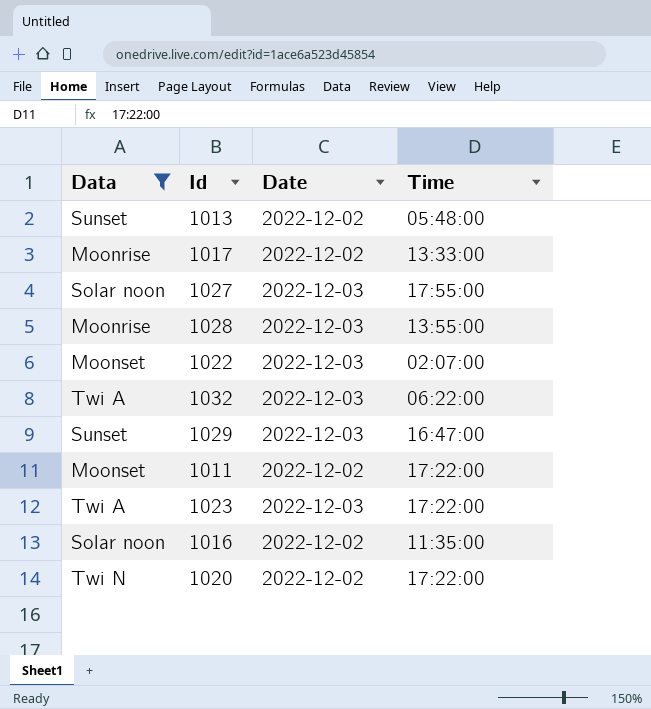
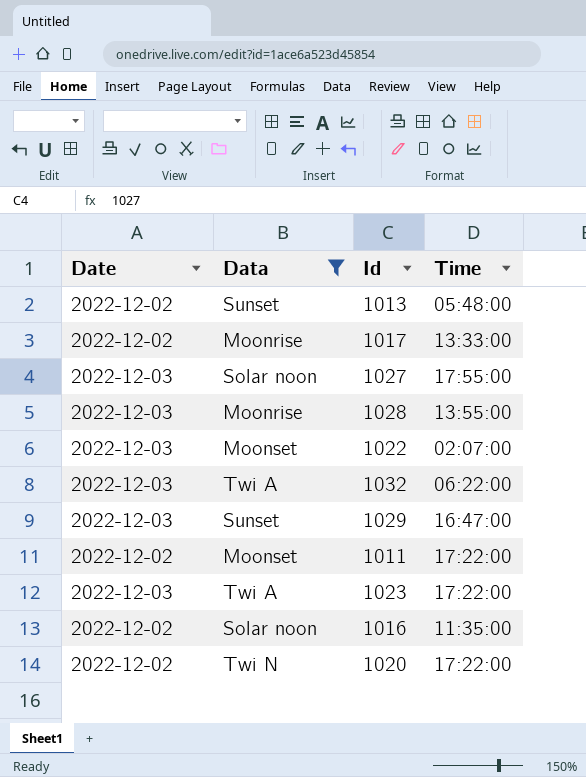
column Date | position: 3 -> 1

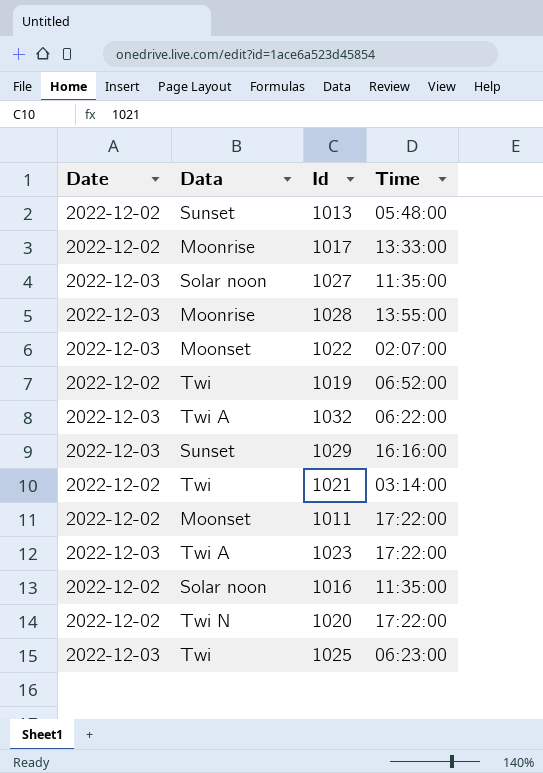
filter: Data != Twi -> none
1027 | Time: 17:55:00 -> 11:35:00
1029 | Time: 16:47:00 -> 16:16:00

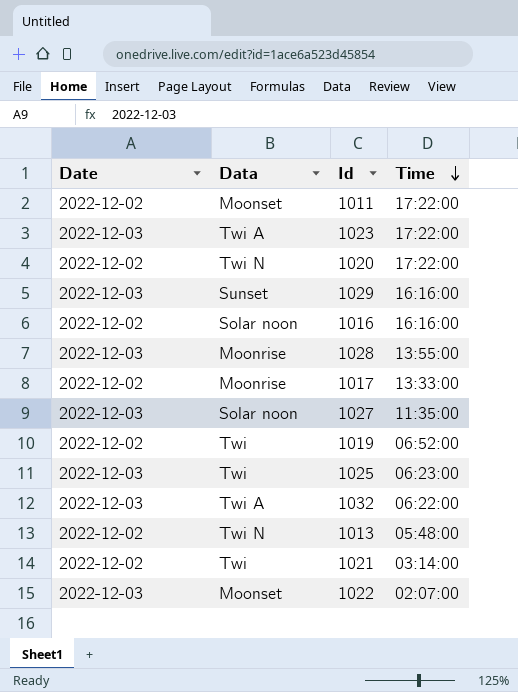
row order: none -> Time descending
1016 | Time: 11:35:00 -> 16:16:00
1013 | Data: Sunset -> Twi N

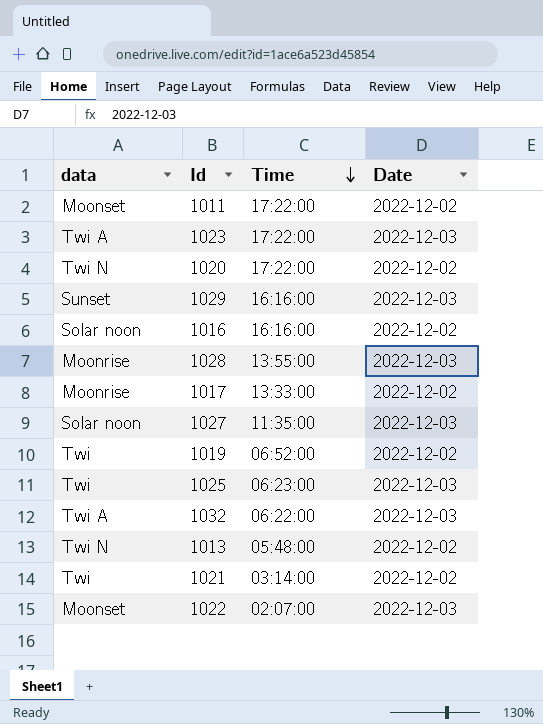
column name: Data -> data
column Date | position: 1 -> 4

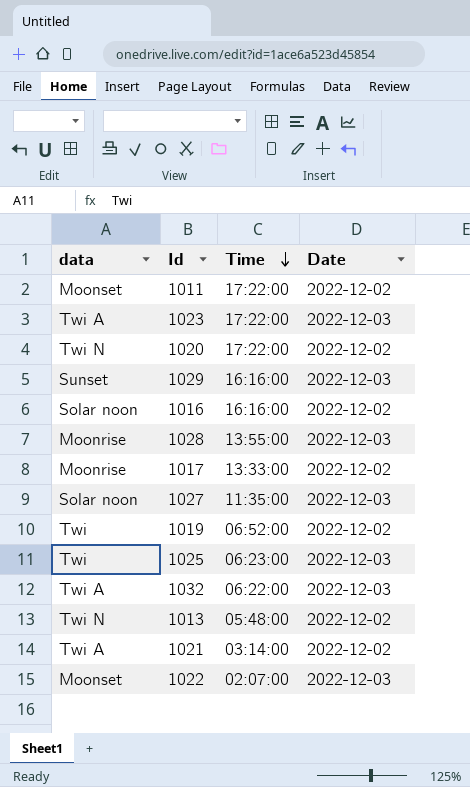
1021 | data: Twi -> Twi A

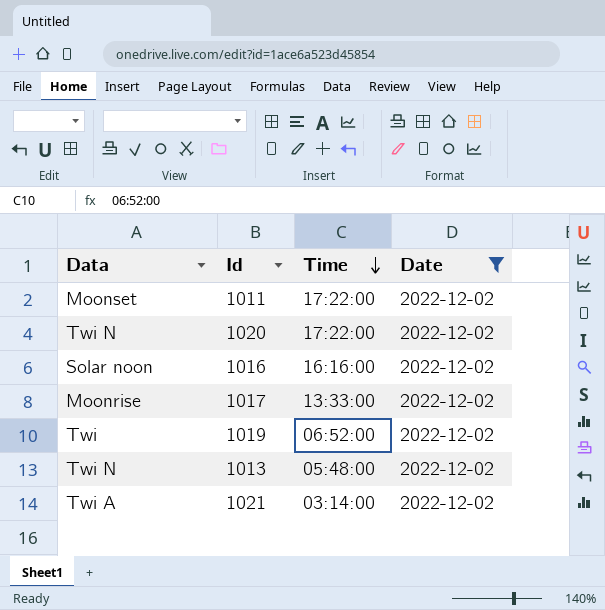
filter: none -> Date = 2022-12-02
column name: data -> Data

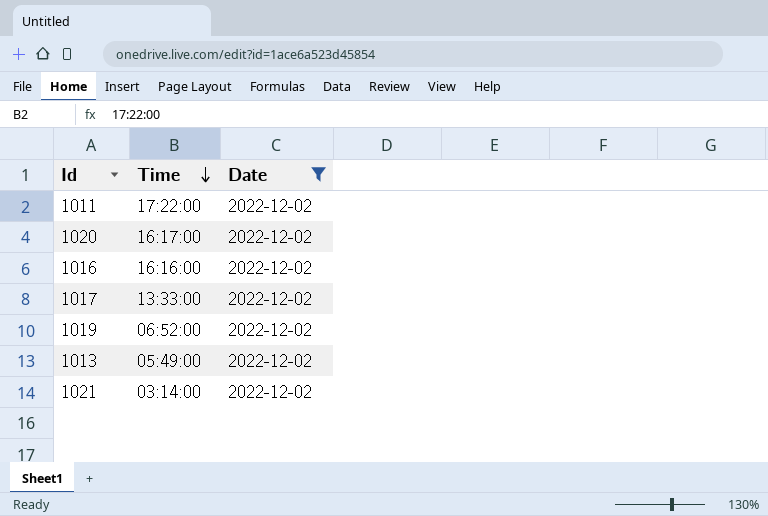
column Data | position: 1 -> none
1020 | Time: 17:22:00 -> 16:17:00
1013 | Time: 05:48:00 -> 05:49:00

